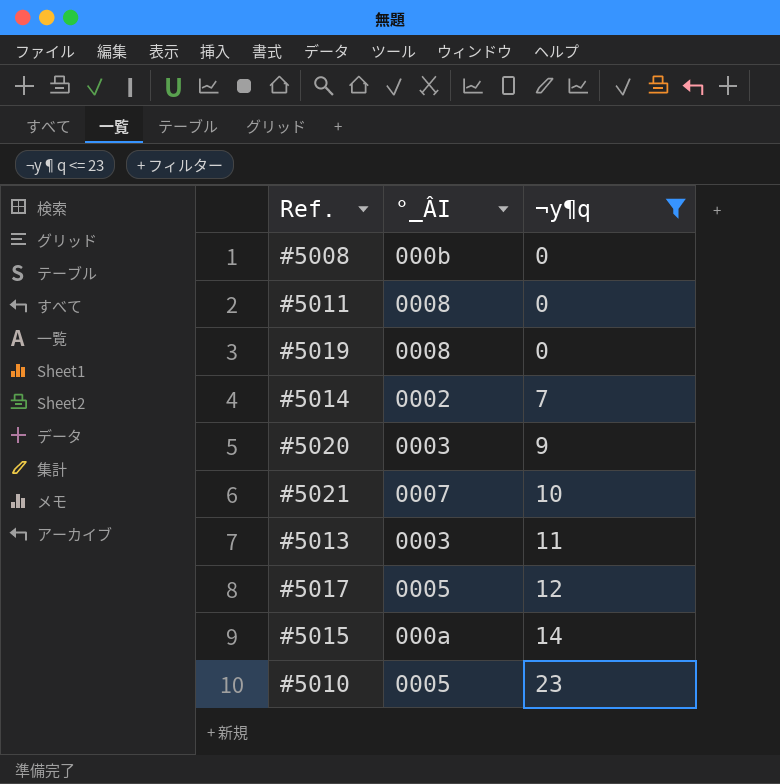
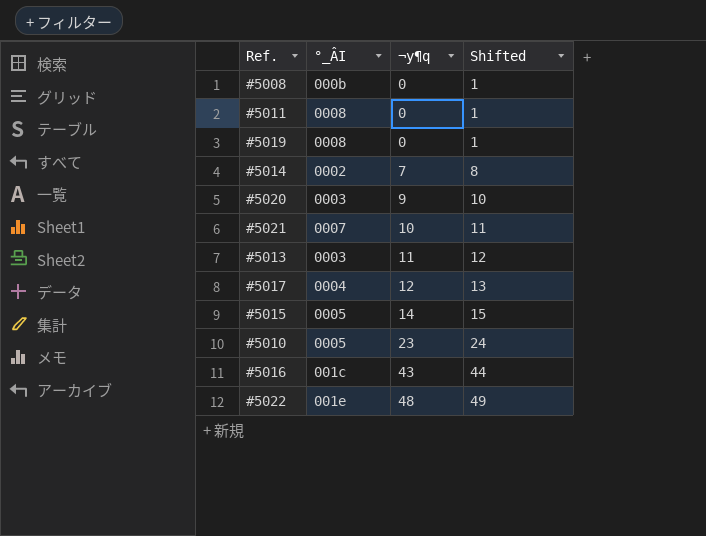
filter: ¬y¶q <= 23 -> none
column Shifted | formula: none -> [¬y¶q] + 1
#5017 | °_ÂI: 0005 -> 0004
#5015 | °_ÂI: 000a -> 0005

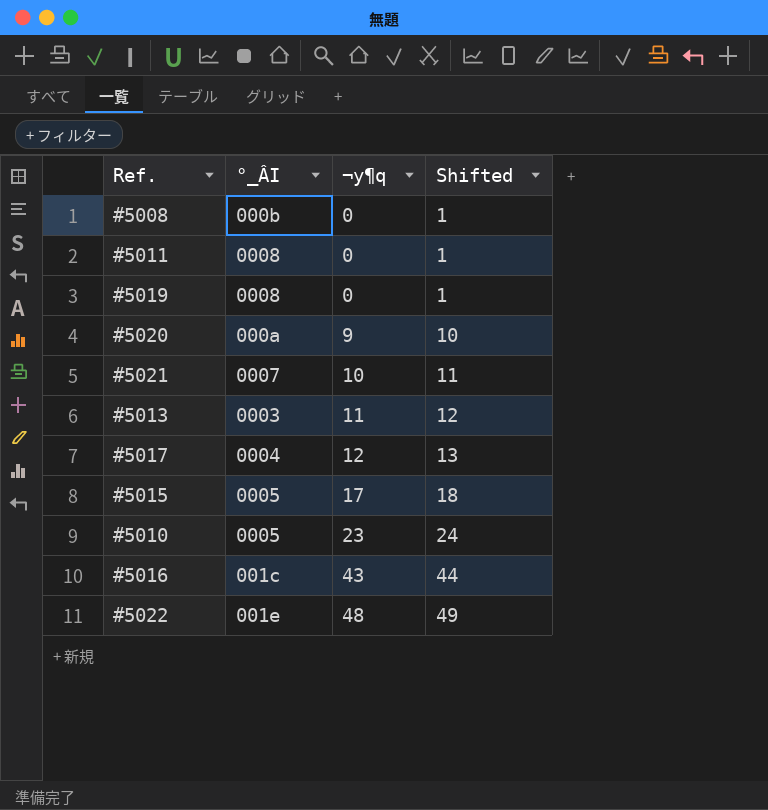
row #5014: 0002 | 7 | 8 -> none
#5020 | °_ÂI: 0003 -> 000a
#5015 | ¬y¶q: 14 -> 17
#5015 | Shifted: 15 -> 18

